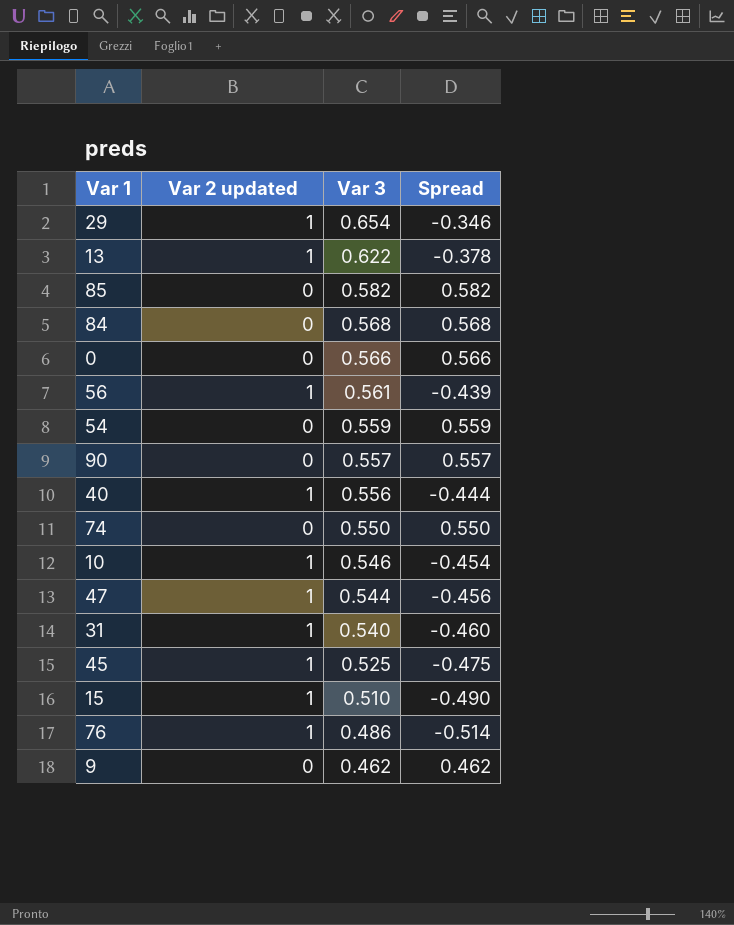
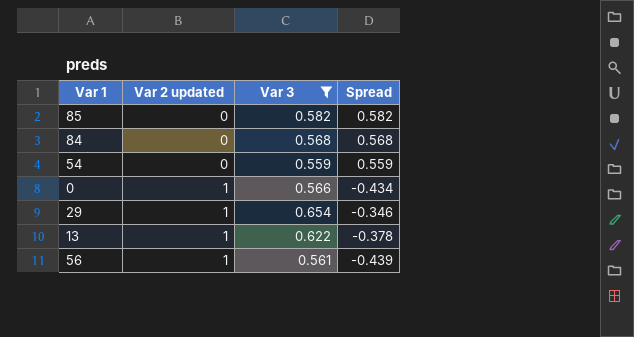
filter: none -> Var 3 >= 0.559
row order: Var 3 descending -> Var 2 updated ascending
0 | Var 2 updated: 0 -> 1
0 | Spread: 0.566 -> -0.434

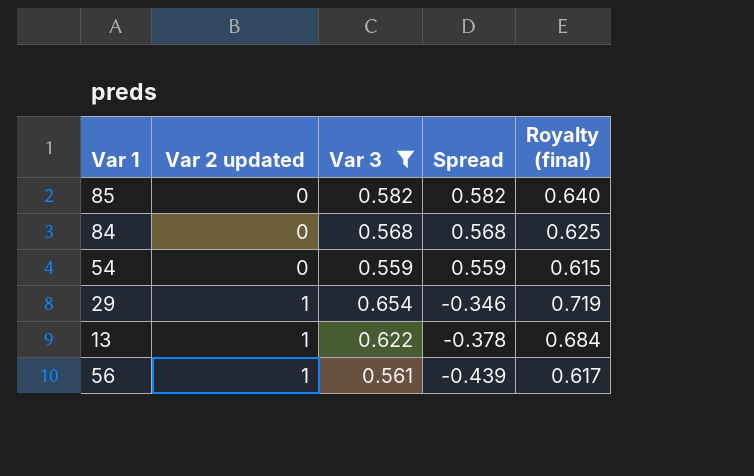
column Royalty (final) | formula: none -> [Var 3] * 1.1
row 0: 1 | 0.566 | -0.434 -> none

